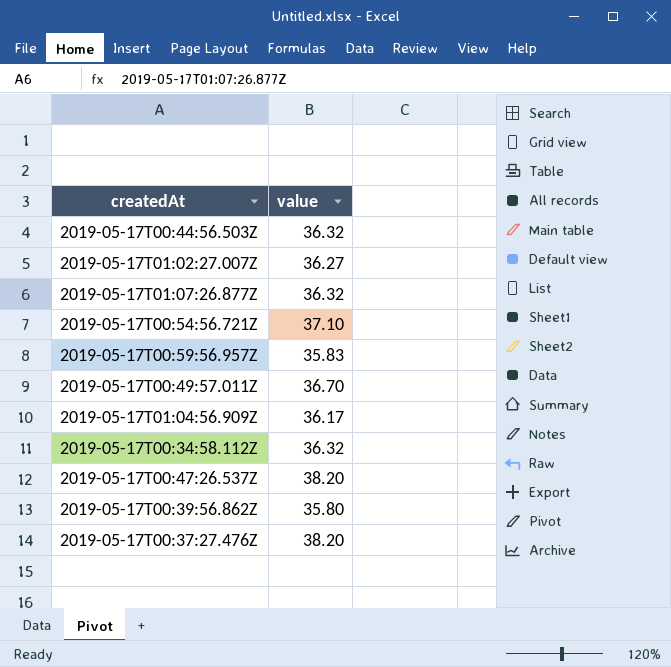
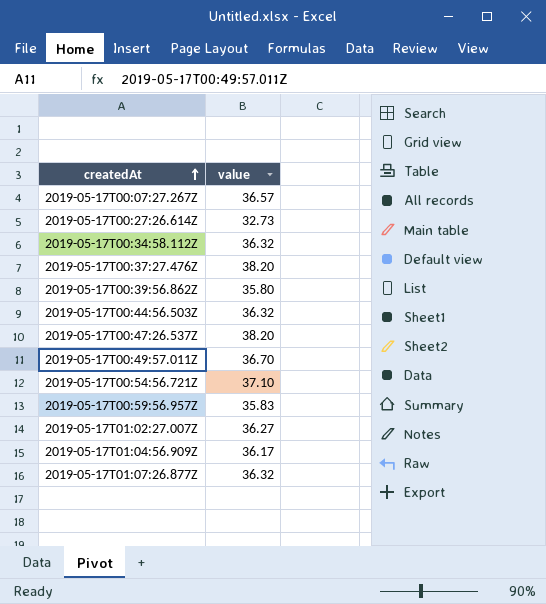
row order: none -> createdAt ascending
row 2019-05-17T00:07:27.267Z: none -> 36.57
row 2019-05-17T00:27:26.614Z: none -> 32.73

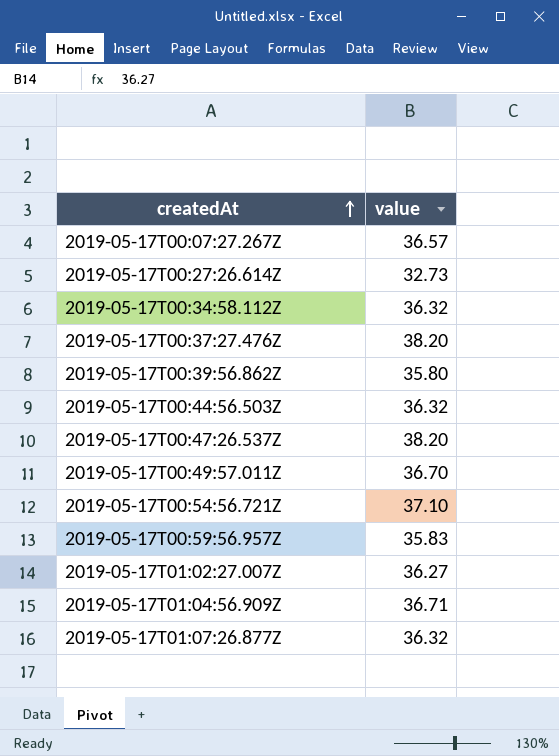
2019-05-17T01:04:56.909Z | value: 36.17 -> 36.71

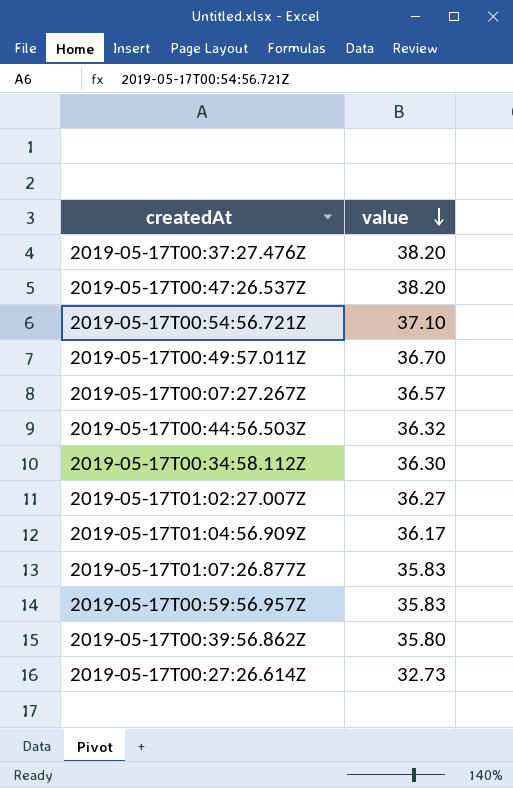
row order: createdAt ascending -> value descending
2019-05-17T00:34:58.112Z | value: 36.32 -> 36.30
2019-05-17T01:04:56.909Z | value: 36.71 -> 36.17
2019-05-17T01:07:26.877Z | value: 36.32 -> 35.83

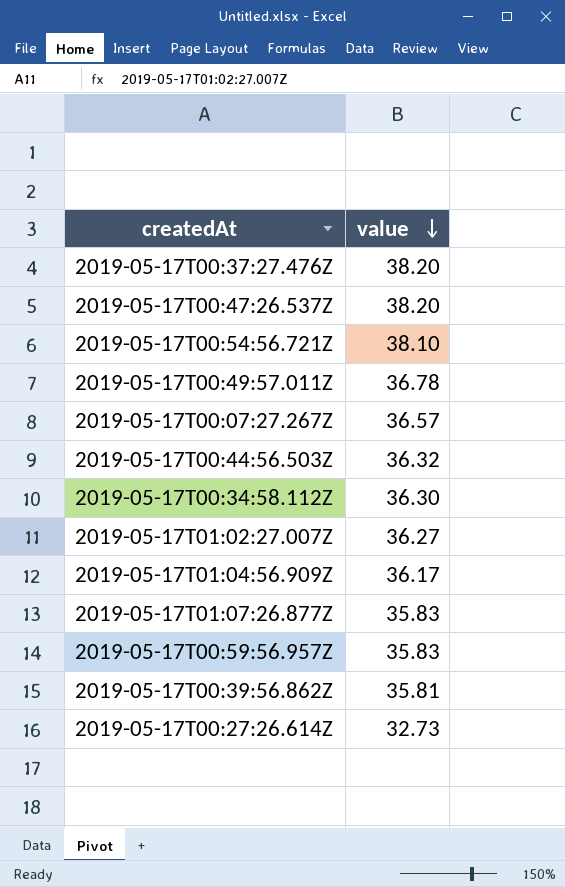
2019-05-17T00:54:56.721Z | value: 37.10 -> 38.10
2019-05-17T00:49:57.011Z | value: 36.70 -> 36.78
2019-05-17T00:39:56.862Z | value: 35.80 -> 35.81

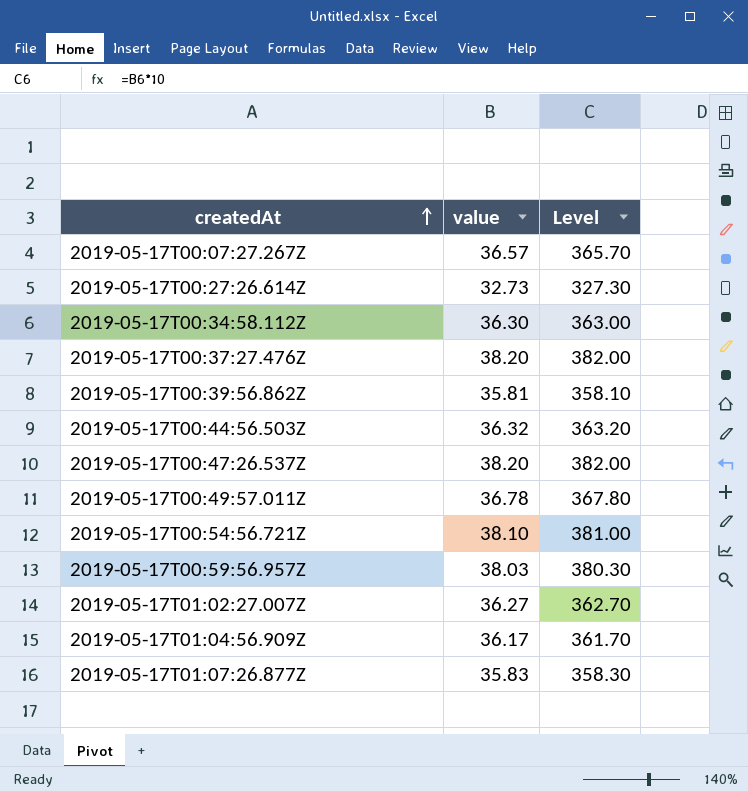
row order: value descending -> createdAt ascending
column Level | formula: none -> [value] * 10
2019-05-17T00:59:56.957Z | value: 35.83 -> 38.03

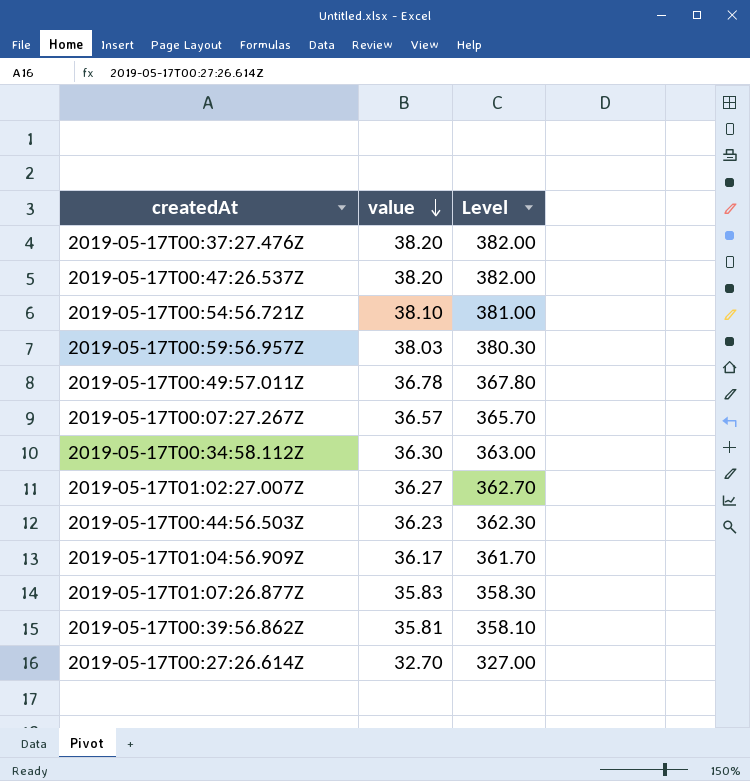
row order: createdAt ascending -> value descending
2019-05-17T00:44:56.503Z | value: 36.32 -> 36.23
2019-05-17T00:44:56.503Z | Level: 363.20 -> 362.30
2019-05-17T00:27:26.614Z | value: 32.73 -> 32.70
2019-05-17T00:27:26.614Z | Level: 327.30 -> 327.00

